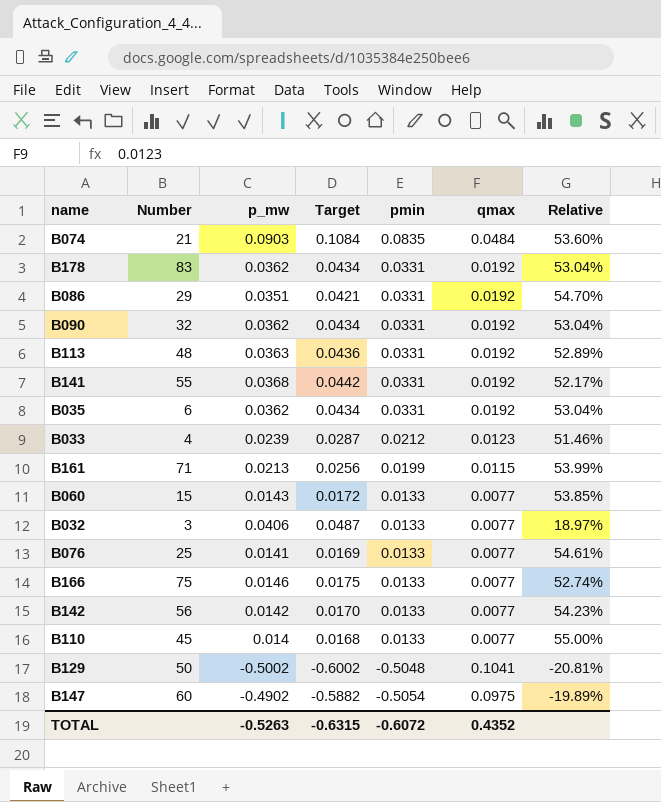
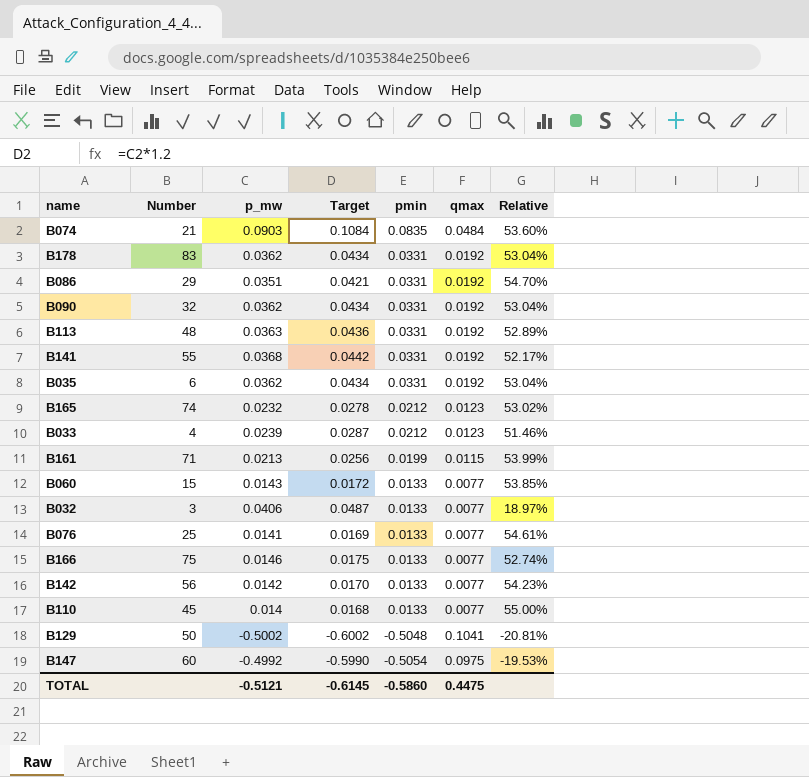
row B165: none -> 74 | 0.0232 | 0.0278 | 0.0212 | 0.0123 | 53.02%
B147 | p_mw: -0.4902 -> -0.4992
B147 | Target: -0.5882 -> -0.5990
B147 | Relative: -19.89% -> -19.53%
TOTAL | p_mw: -0.5263 -> -0.5121
TOTAL | Target: -0.6315 -> -0.6145
TOTAL | pmin: -0.6072 -> -0.5860
TOTAL | qmax: 0.4352 -> 0.4475

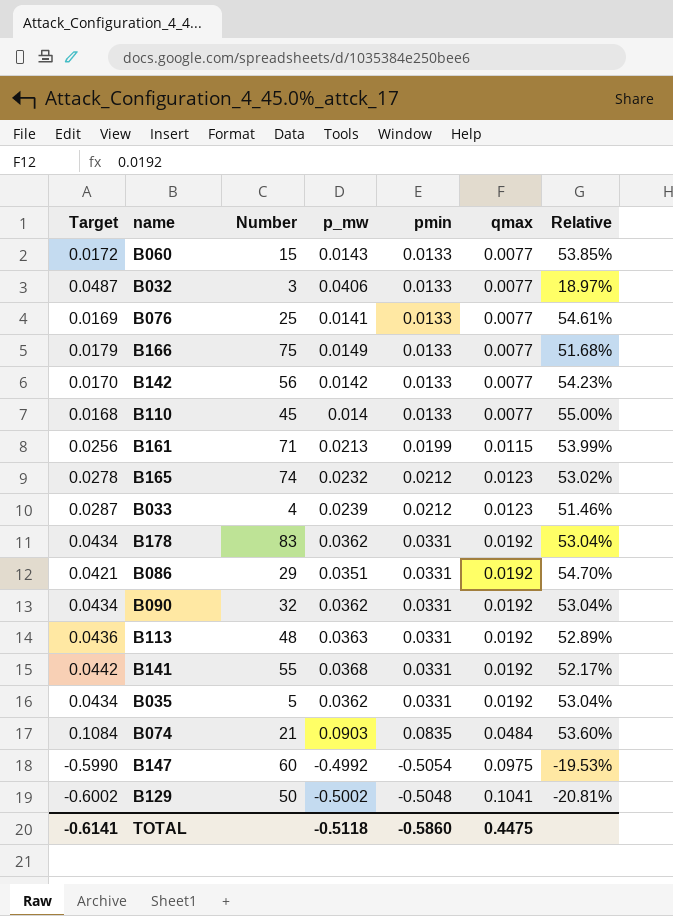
row order: pmin descending -> qmax ascending
column Target | position: 4 -> 1
B166 | Target: 0.0175 -> 0.0179
B166 | p_mw: 0.0146 -> 0.0149
B166 | Relative: 52.74% -> 51.68%
B035 | Number: 6 -> 5
TOTAL | Target: -0.6145 -> -0.6141
TOTAL | p_mw: -0.5121 -> -0.5118

